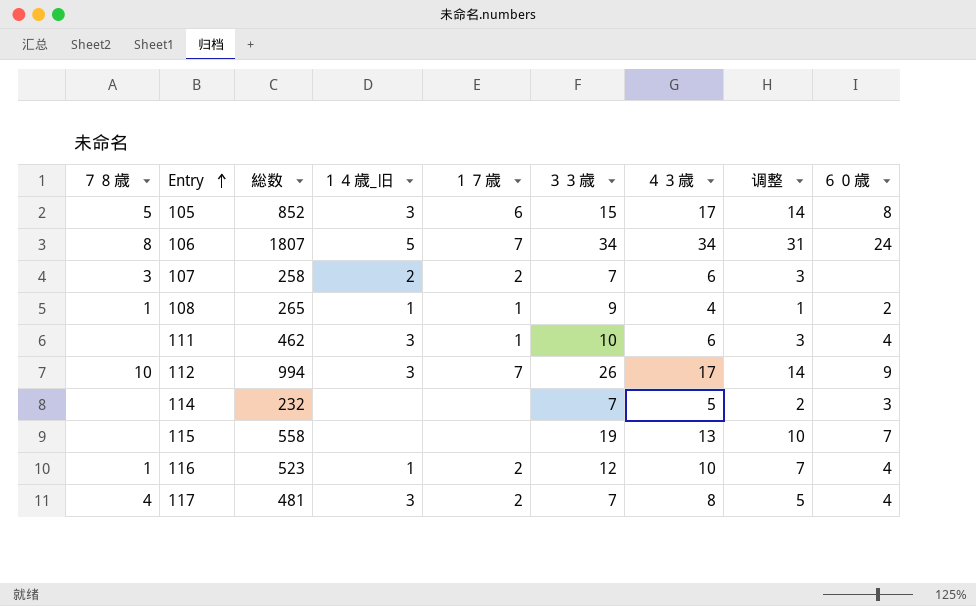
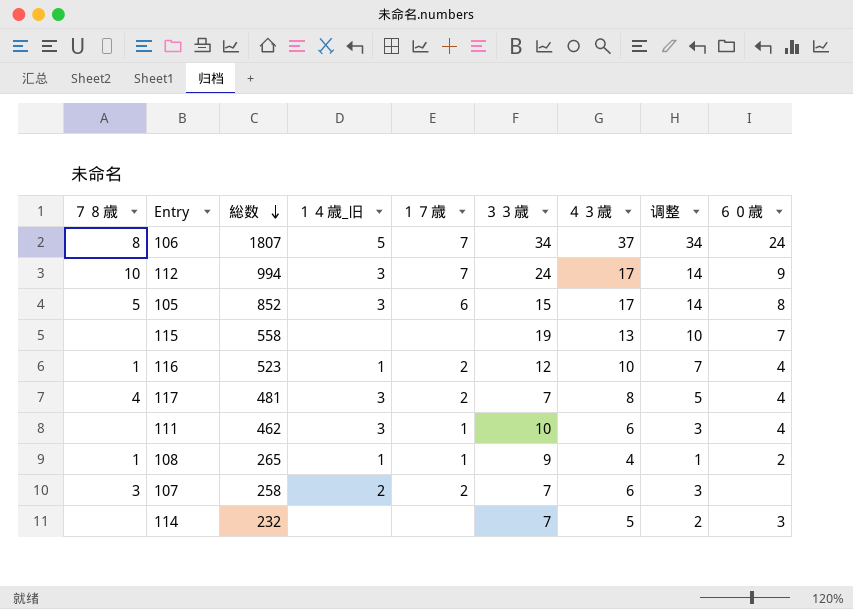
row order: Entry ascending -> 総数 descending
106 | ４３歳: 34 -> 37
106 | 调整: 31 -> 34
112 | ３３歳: 26 -> 24

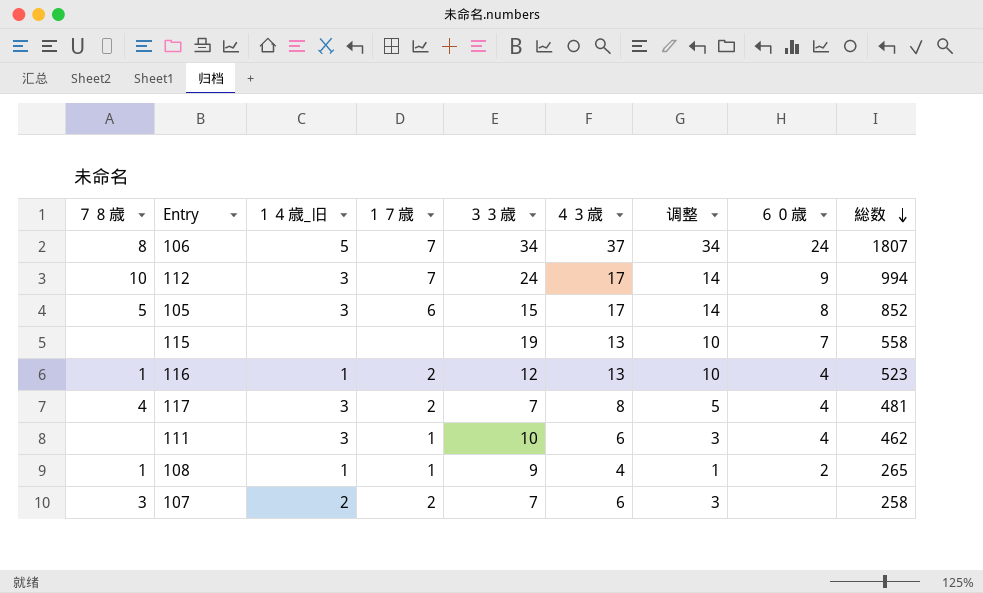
column 総数 | position: 3 -> 9
row 114: none | 232 | none | none | 7 | 5 | 2 | 3 -> none
116 | ４３歳: 10 -> 13
116 | 调整: 7 -> 10

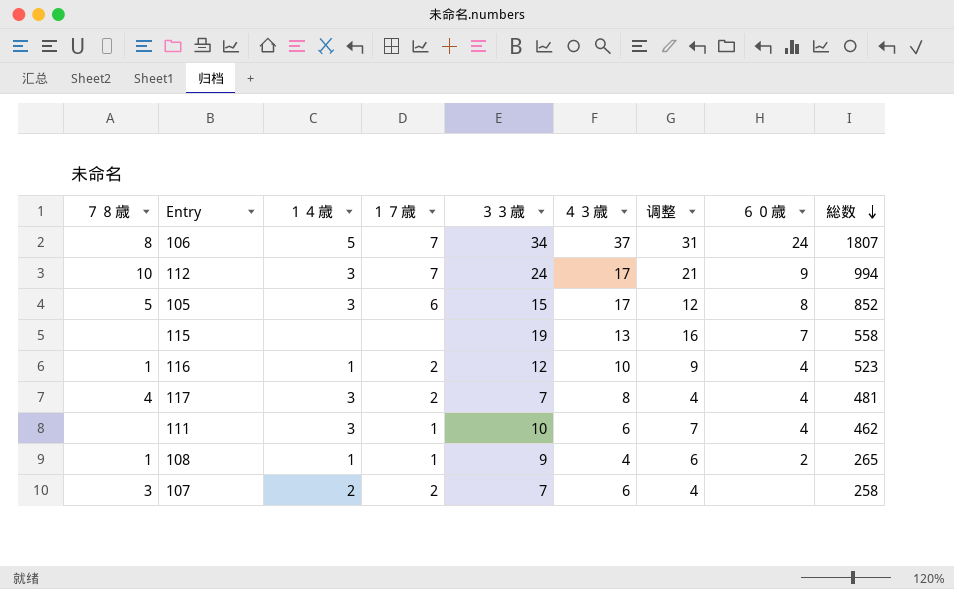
column name: １４歳_旧 -> １４歳
column 调整 | formula: [４３歳] - 3 -> [３３歳] - 3
116 | ４３歳: 13 -> 10

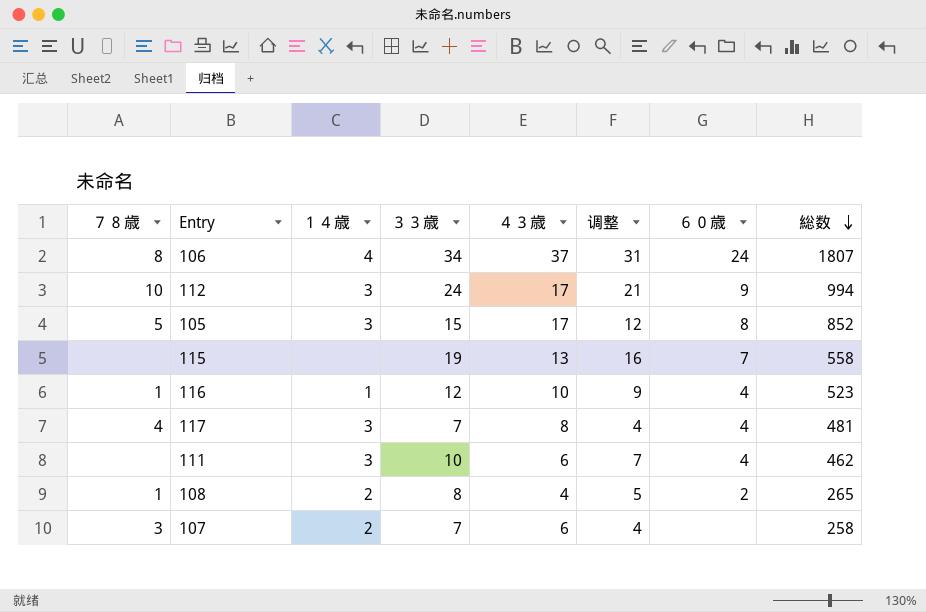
column １７歳 | position: 4 -> none
106 | １４歳: 5 -> 4
108 | １４歳: 1 -> 2
108 | ３３歳: 9 -> 8
108 | 调整: 6 -> 5

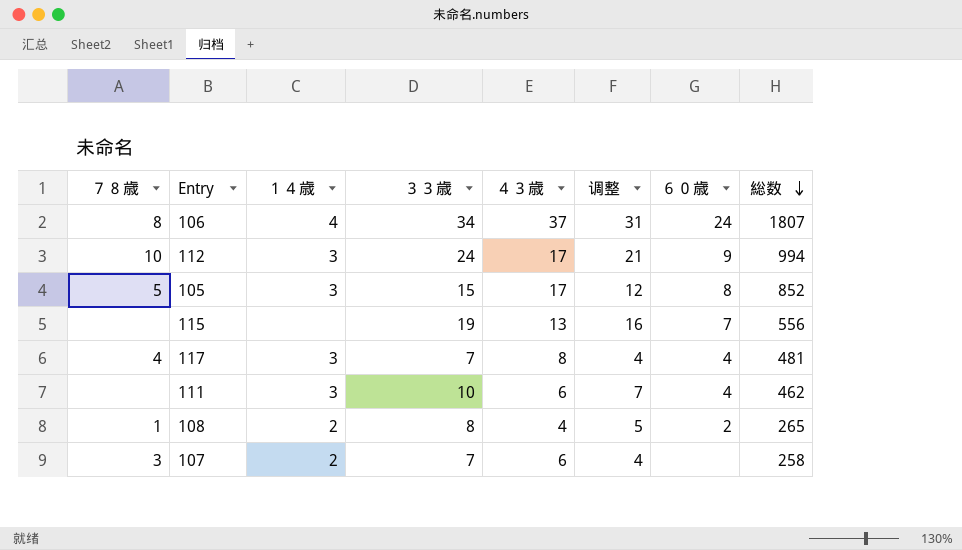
row 116: 1 | 1 | 12 | 10 | 9 | 4 | 523 -> none
115 | 総数: 558 -> 556

